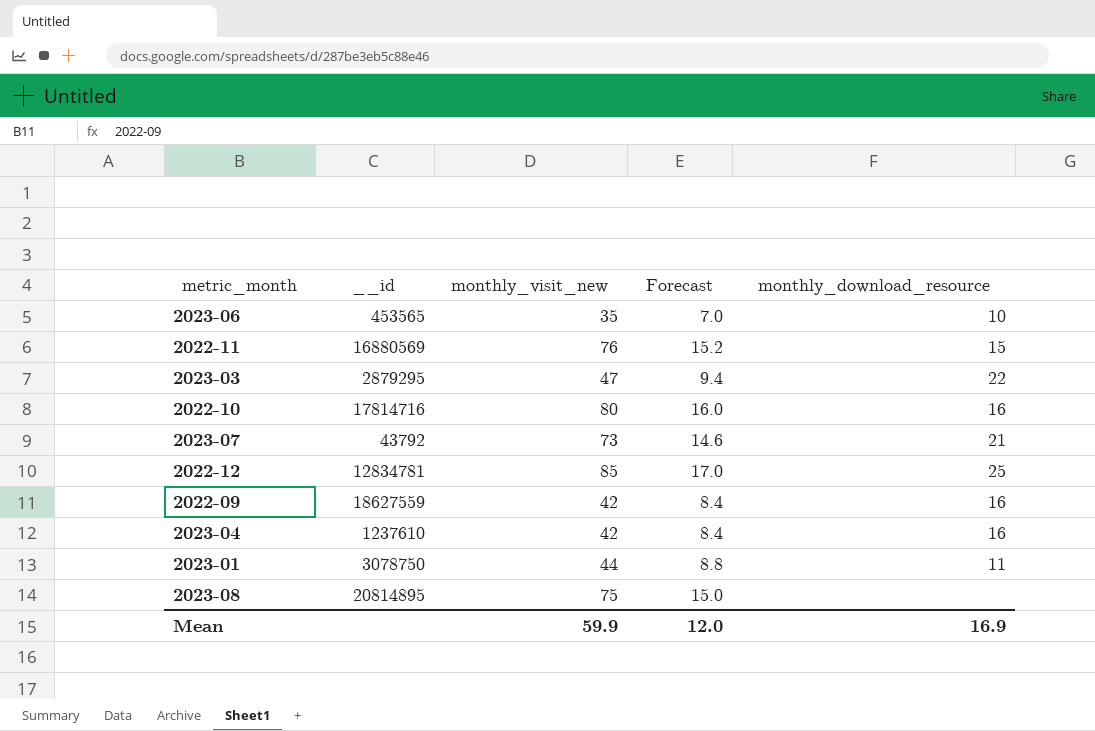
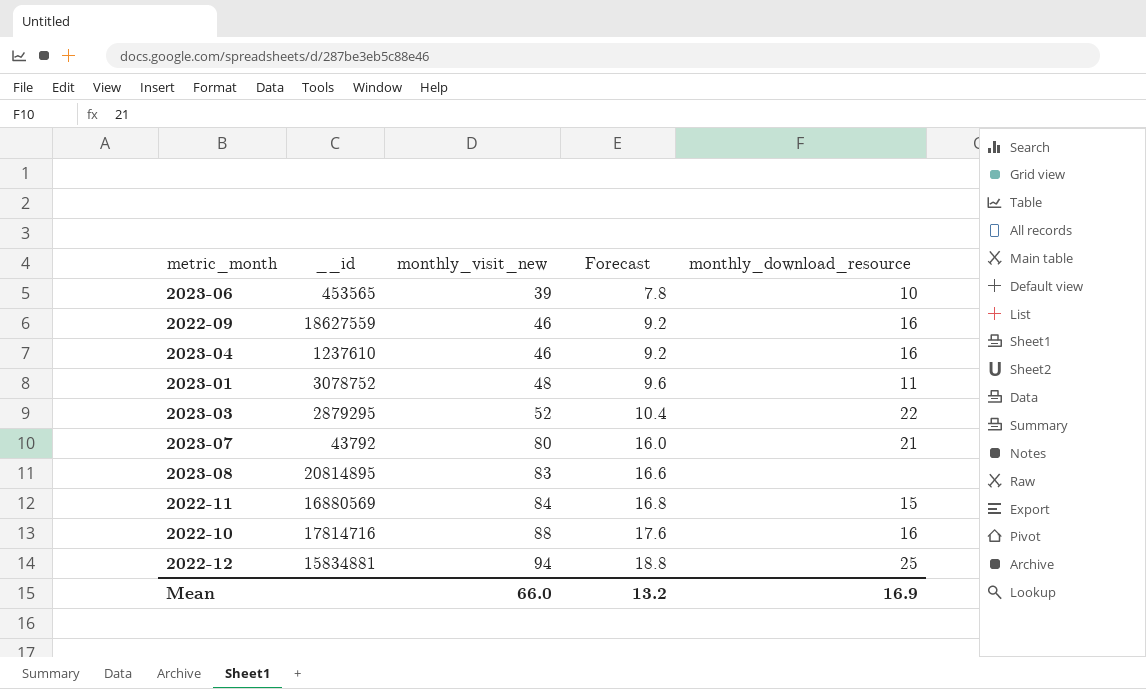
row order: none -> monthly_visit_new ascending
2023-06 | monthly_visit_new: 35 -> 39
2023-06 | Forecast: 7.0 -> 7.8
2022-09 | monthly_visit_new: 42 -> 46
2022-09 | Forecast: 8.4 -> 9.2
2023-04 | monthly_visit_new: 42 -> 46
2023-04 | Forecast: 8.4 -> 9.2
2023-01 | __id: 3078750 -> 3078752
2023-01 | monthly_visit_new: 44 -> 48
2023-01 | Forecast: 8.8 -> 9.6
2023-03 | monthly_visit_new: 47 -> 52
2023-03 | Forecast: 9.4 -> 10.4
2023-07 | monthly_visit_new: 73 -> 80
2023-07 | Forecast: 14.6 -> 16.0
2023-08 | monthly_visit_new: 75 -> 83
2023-08 | Forecast: 15.0 -> 16.6
2022-11 | monthly_visit_new: 76 -> 84
2022-11 | Forecast: 15.2 -> 16.8
2022-10 | monthly_visit_new: 80 -> 88
2022-10 | Forecast: 16.0 -> 17.6
2022-12 | __id: 12834781 -> 15834881
2022-12 | monthly_visit_new: 85 -> 94
2022-12 | Forecast: 17.0 -> 18.8
Mean | monthly_visit_new: 59.9 -> 66.0
Mean | Forecast: 12.0 -> 13.2

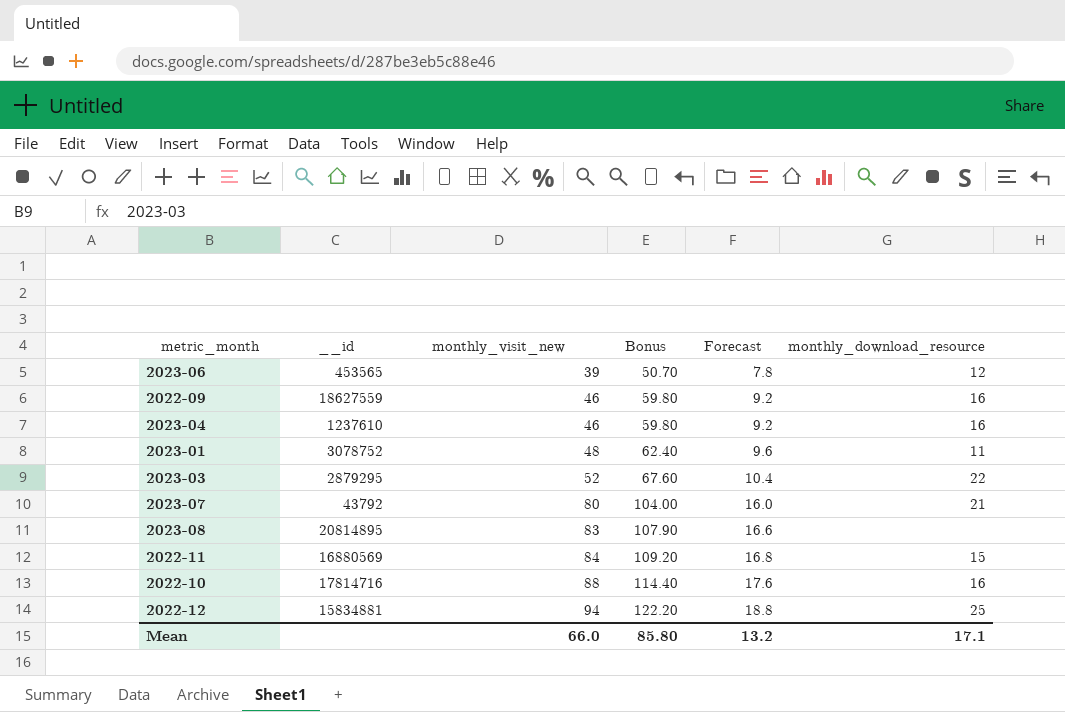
column Bonus | formula: none -> [monthly_visit_new] * 1.3
2023-06 | monthly_download_resource: 10 -> 12
Mean | monthly_download_resource: 16.9 -> 17.1

